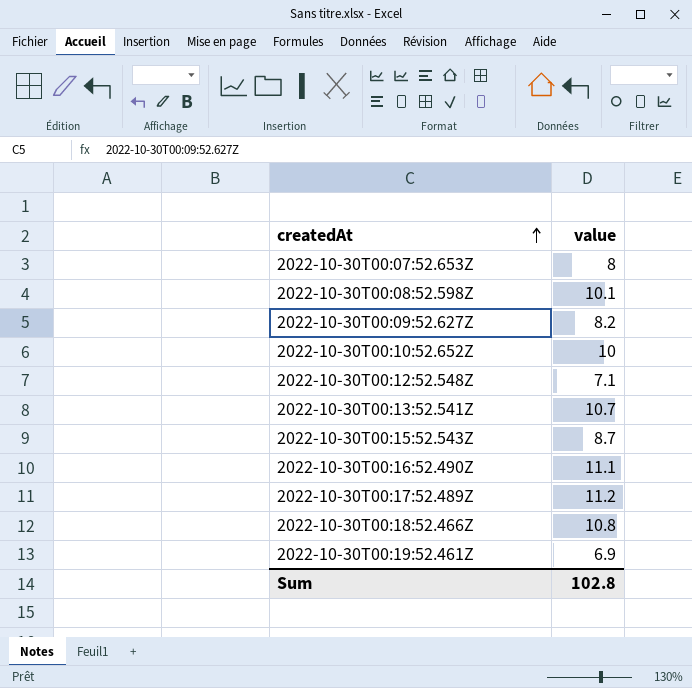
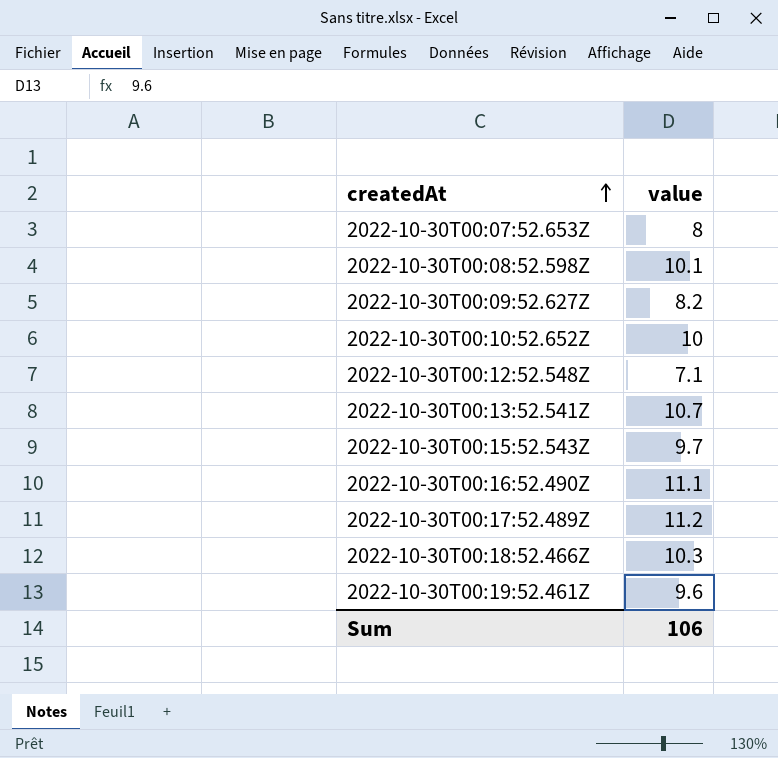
2022-10-30T00:15:52.543Z | value: 8.7 -> 9.7
2022-10-30T00:18:52.466Z | value: 10.8 -> 10.3
2022-10-30T00:19:52.461Z | value: 6.9 -> 9.6
Sum | value: 102.8 -> 106

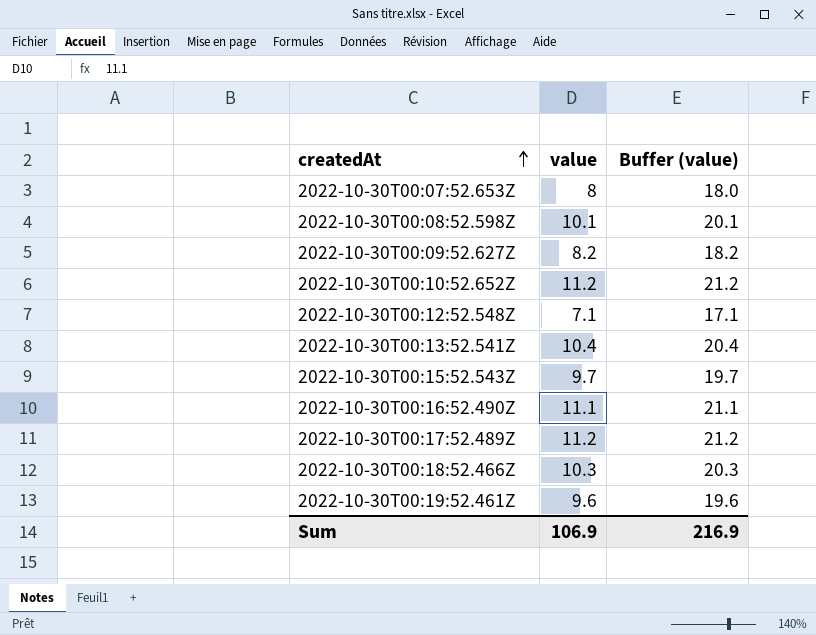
column Buffer (value) | formula: none -> [value] + 10
2022-10-30T00:10:52.652Z | value: 10 -> 11.2
2022-10-30T00:13:52.541Z | value: 10.7 -> 10.4
Sum | value: 106 -> 106.9

